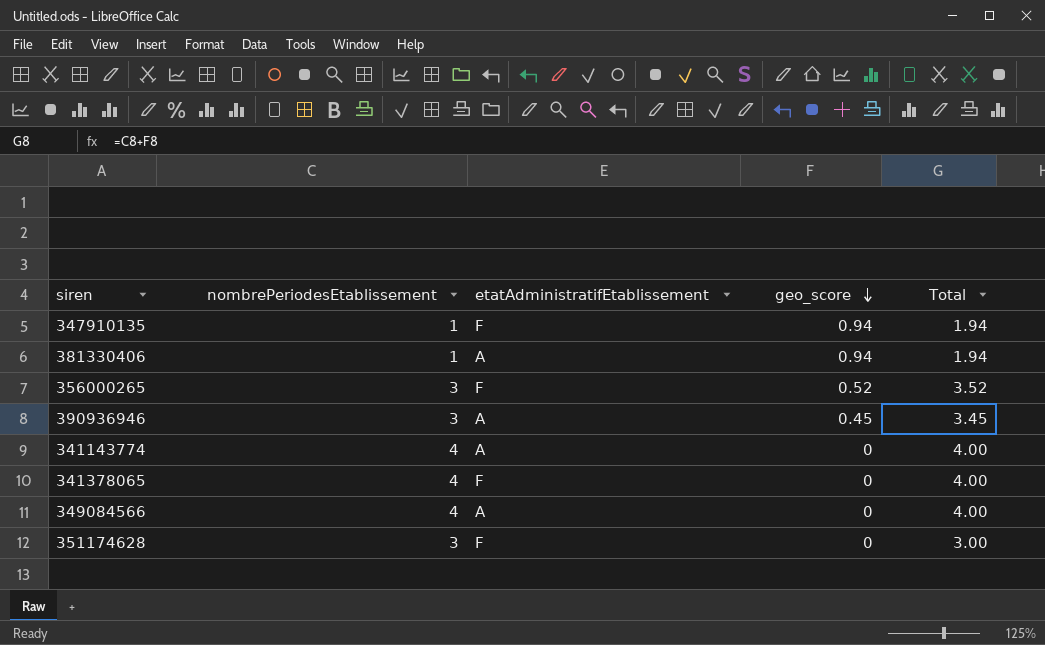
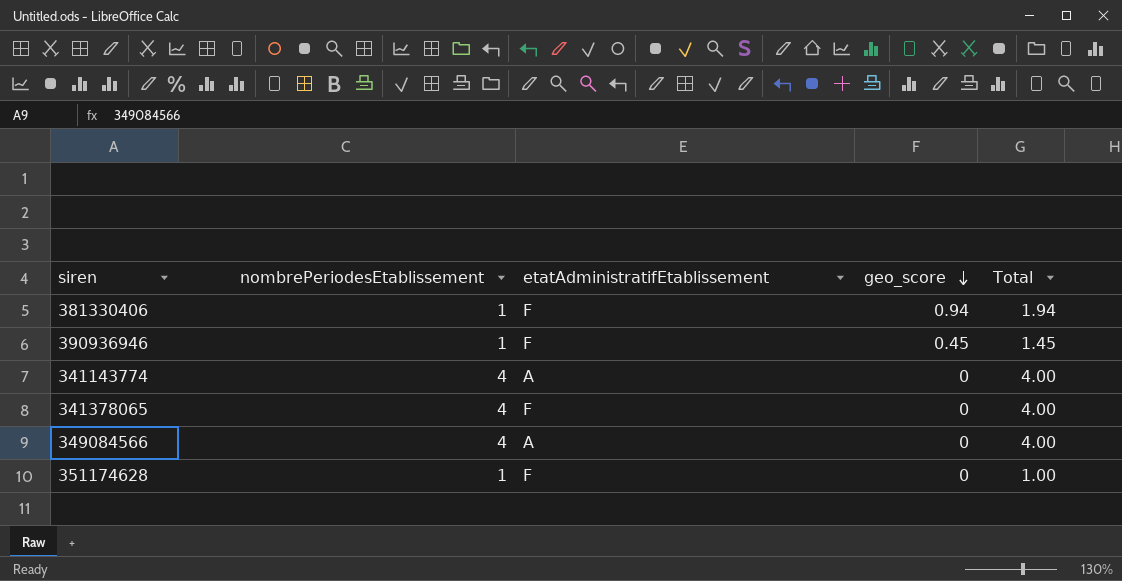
row 347910135: 1 | F | 0.94 | 1.94 -> none
row 356000265: 3 | F | 0.52 | 3.52 -> none
381330406 | etatAdministratifEtablissement: A -> F
390936946 | nombrePeriodesEtablissement: 3 -> 1
390936946 | etatAdministratifEtablissement: A -> F
390936946 | Total: 3.45 -> 1.45
351174628 | nombrePeriodesEtablissement: 3 -> 1
351174628 | Total: 3.00 -> 1.00

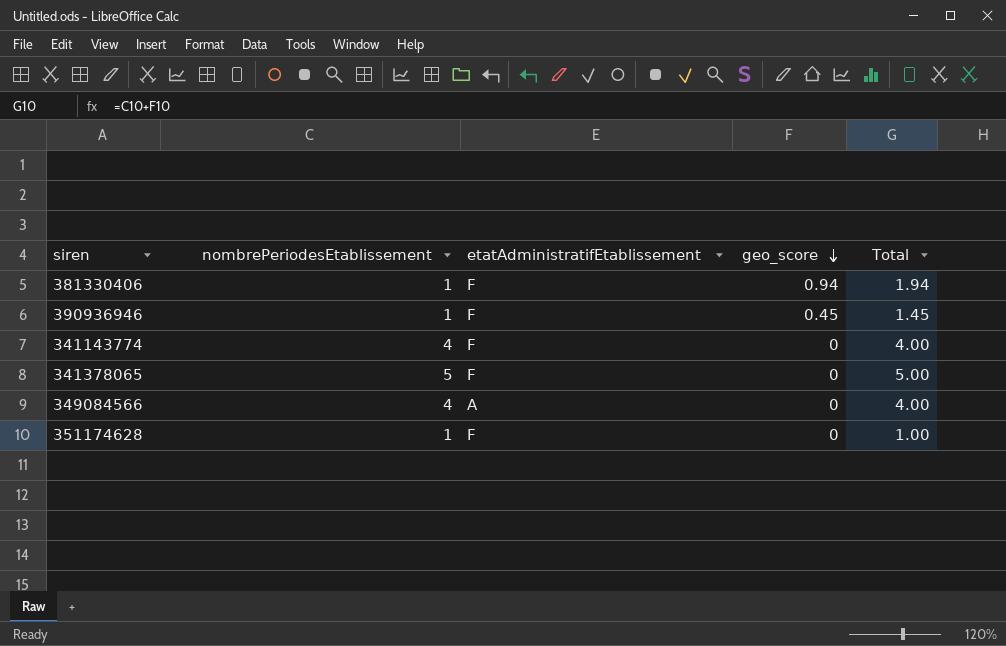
341143774 | etatAdministratifEtablissement: A -> F
341378065 | nombrePeriodesEtablissement: 4 -> 5
341378065 | Total: 4.00 -> 5.00

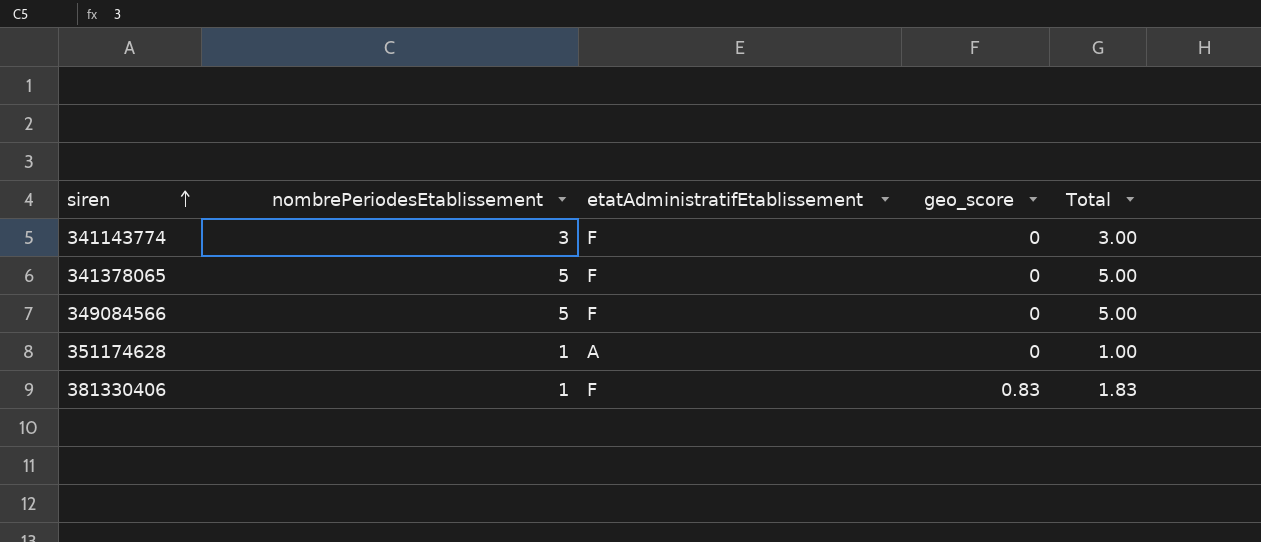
row order: geo_score descending -> siren ascending
row 390936946: 1 | F | 0.45 | 1.45 -> none
341143774 | nombrePeriodesEtablissement: 4 -> 3
341143774 | Total: 4.00 -> 3.00
349084566 | nombrePeriodesEtablissement: 4 -> 5
349084566 | etatAdministratifEtablissement: A -> F
349084566 | Total: 4.00 -> 5.00
351174628 | etatAdministratifEtablissement: F -> A
381330406 | geo_score: 0.94 -> 0.83
381330406 | Total: 1.94 -> 1.83

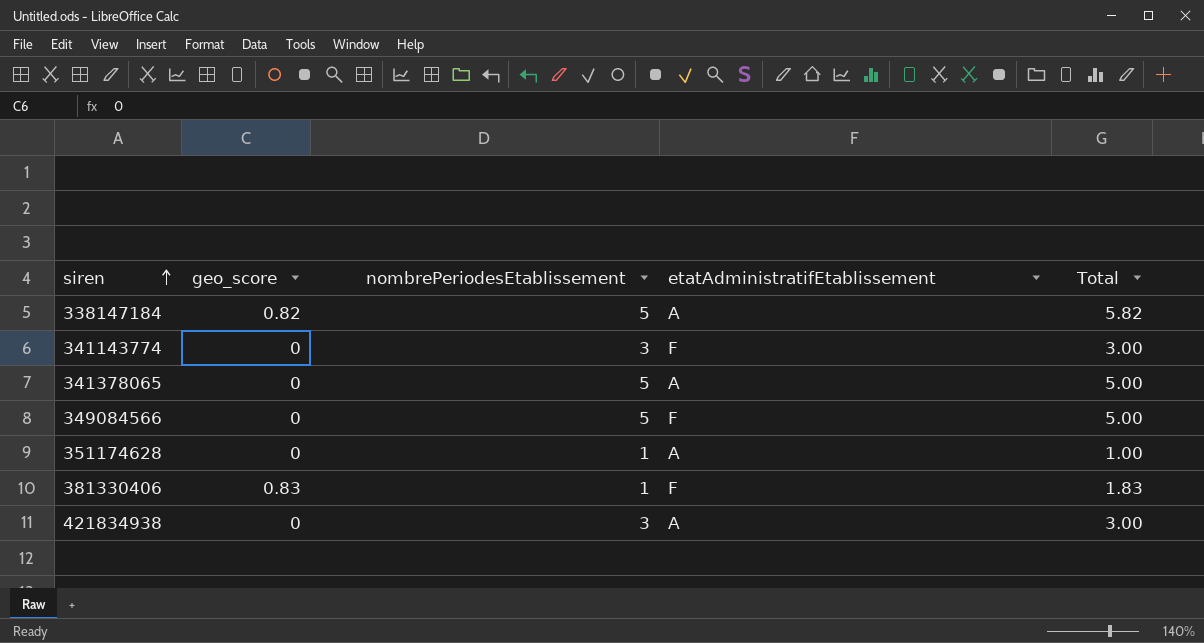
column geo_score | position: 4 -> 2
row 338147184: none -> 0.82 | 5 | A | 5.82
341378065 | etatAdministratifEtablissement: F -> A
row 421834938: none -> 0 | 3 | A | 3.00

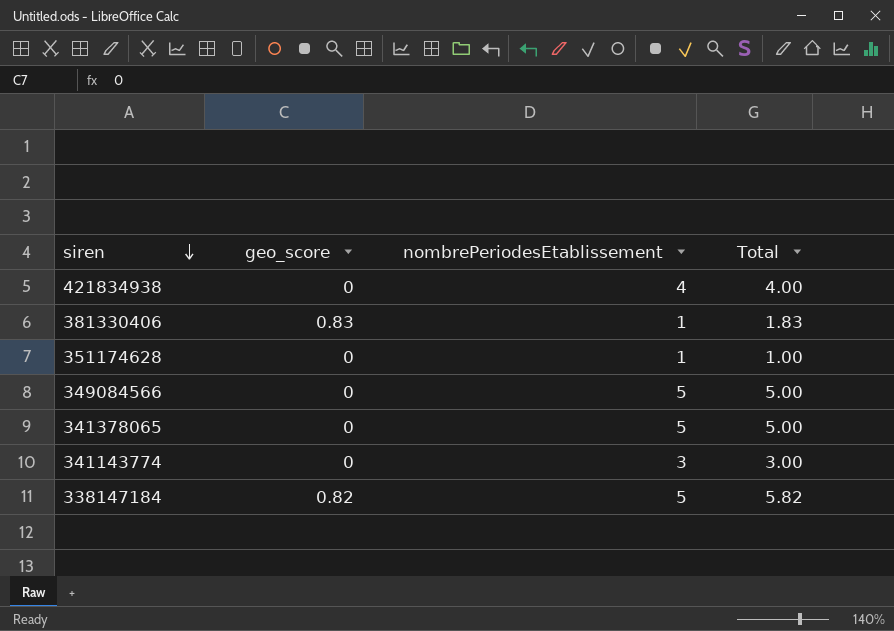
row order: siren ascending -> siren descending
column etatAdministratifEtablissement | position: 4 -> none
421834938 | nombrePeriodesEtablissement: 3 -> 4
421834938 | Total: 3.00 -> 4.00

